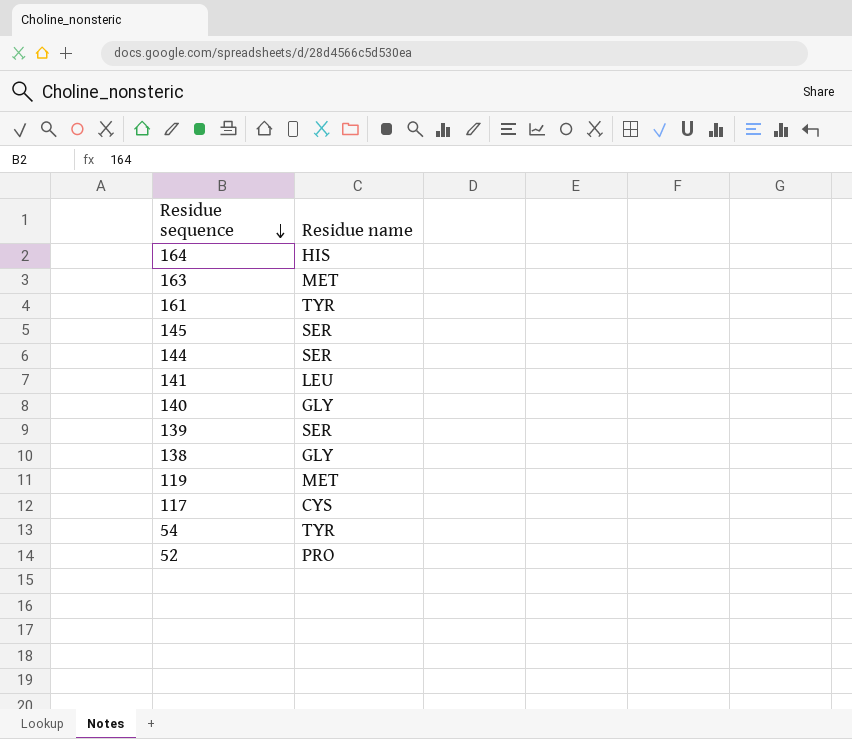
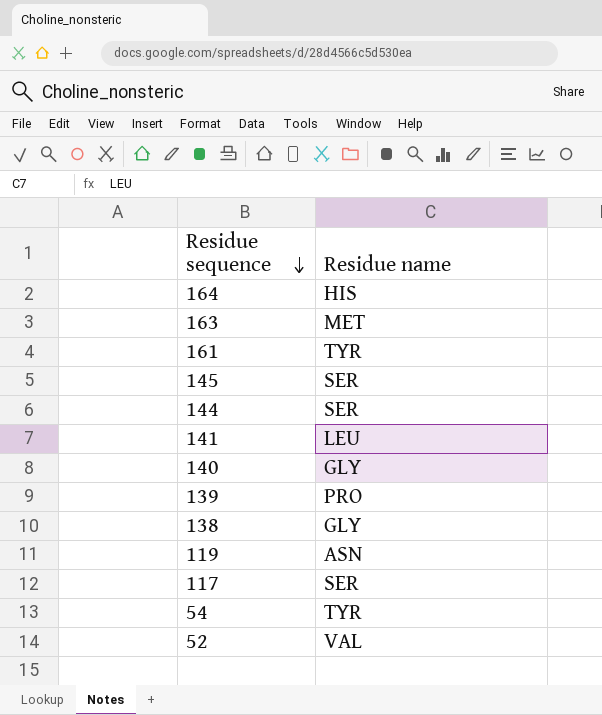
139 | Residue name: SER -> PRO
119 | Residue name: MET -> ASN
117 | Residue name: CYS -> SER
52 | Residue name: PRO -> VAL

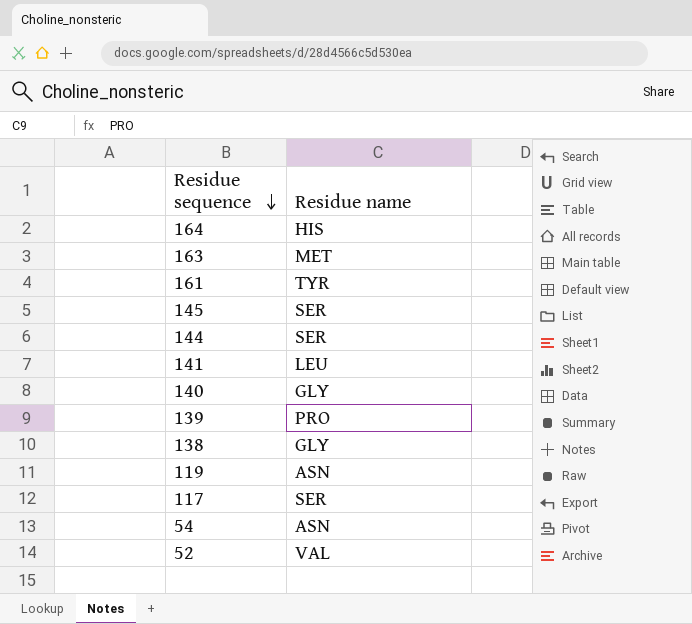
54 | Residue name: TYR -> ASN

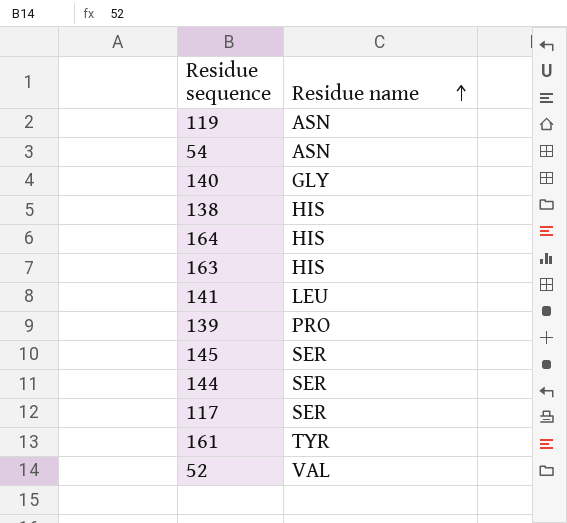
row order: Residue sequence descending -> Residue name ascending
138 | Residue name: GLY -> HIS
163 | Residue name: MET -> HIS

